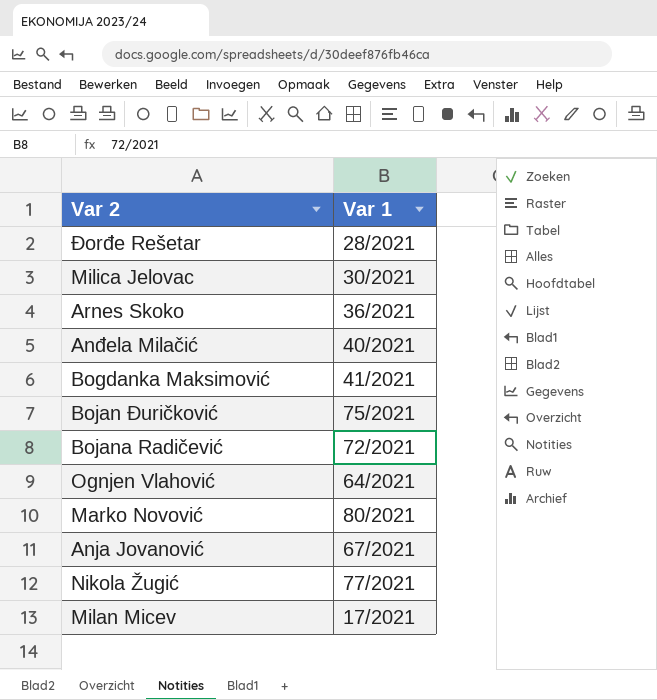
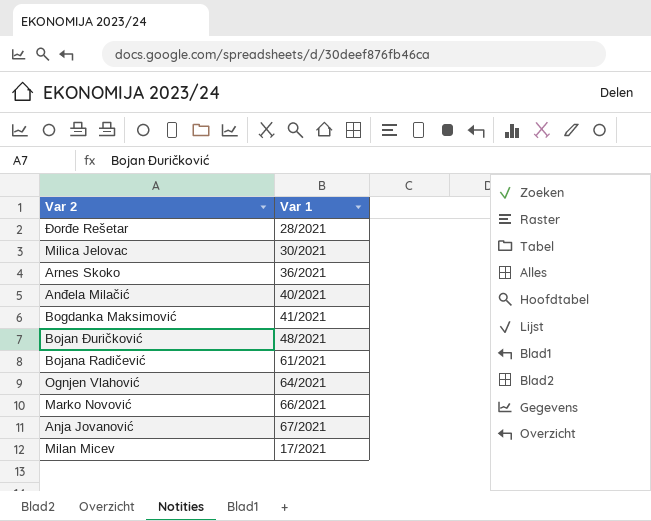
row Nikola Žugić: 77/2021 -> none
Bojan Đuričković | Var 1: 75/2021 -> 48/2021
Bojana Radičević | Var 1: 72/2021 -> 61/2021
Marko Novović | Var 1: 80/2021 -> 66/2021

